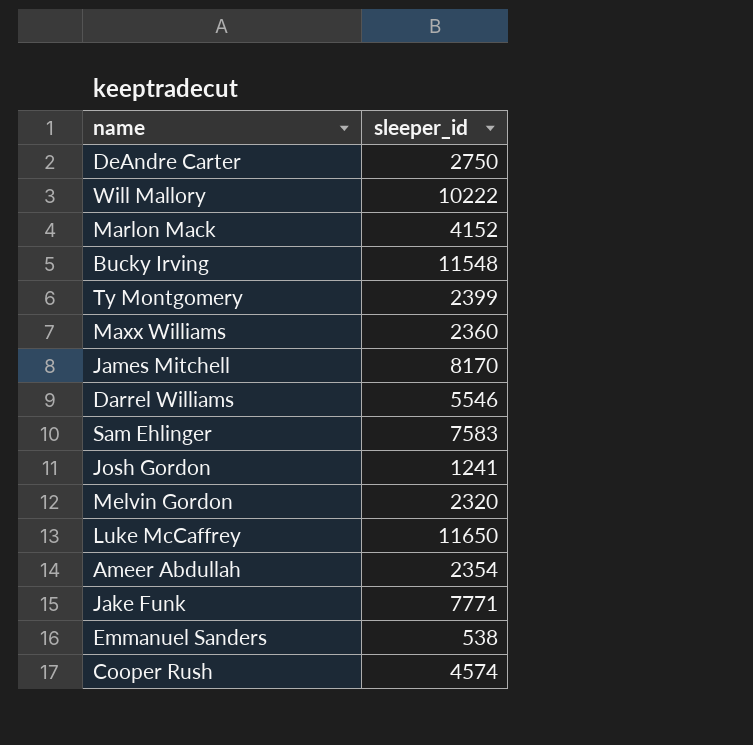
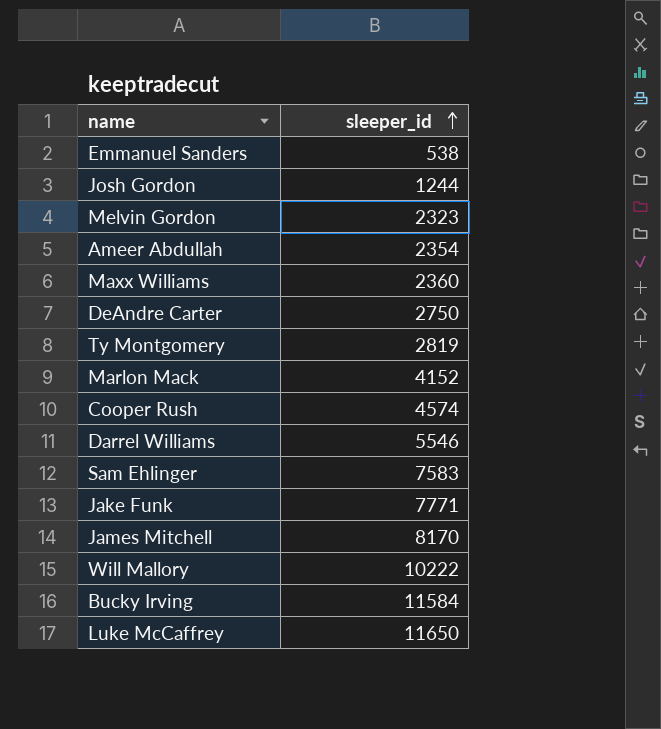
row order: none -> sleeper_id ascending
Josh Gordon | sleeper_id: 1241 -> 1244
Melvin Gordon | sleeper_id: 2320 -> 2323
Ty Montgomery | sleeper_id: 2399 -> 2819
Bucky Irving | sleeper_id: 11548 -> 11584

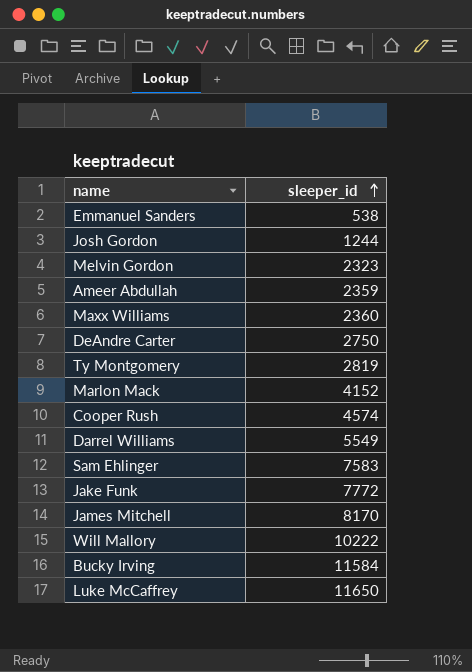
Ameer Abdullah | sleeper_id: 2354 -> 2359
Darrel Williams | sleeper_id: 5546 -> 5549
Jake Funk | sleeper_id: 7771 -> 7772

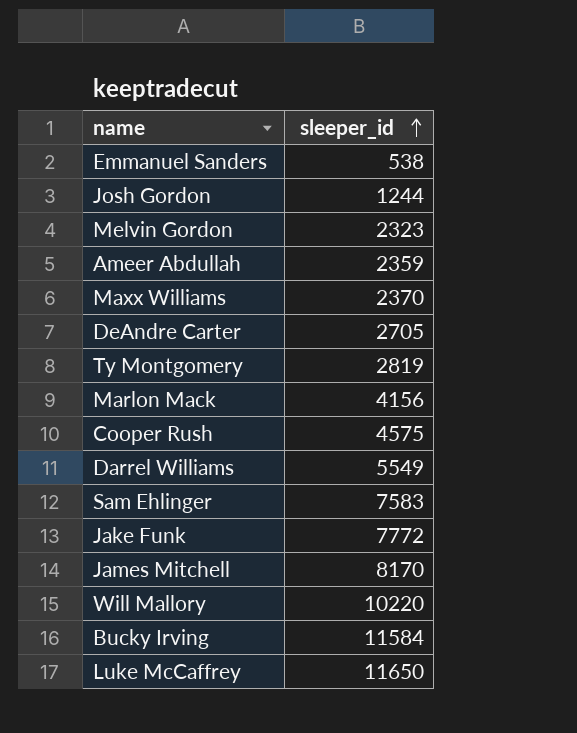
Maxx Williams | sleeper_id: 2360 -> 2370
DeAndre Carter | sleeper_id: 2750 -> 2705
Marlon Mack | sleeper_id: 4152 -> 4156
Cooper Rush | sleeper_id: 4574 -> 4575
Will Mallory | sleeper_id: 10222 -> 10220

